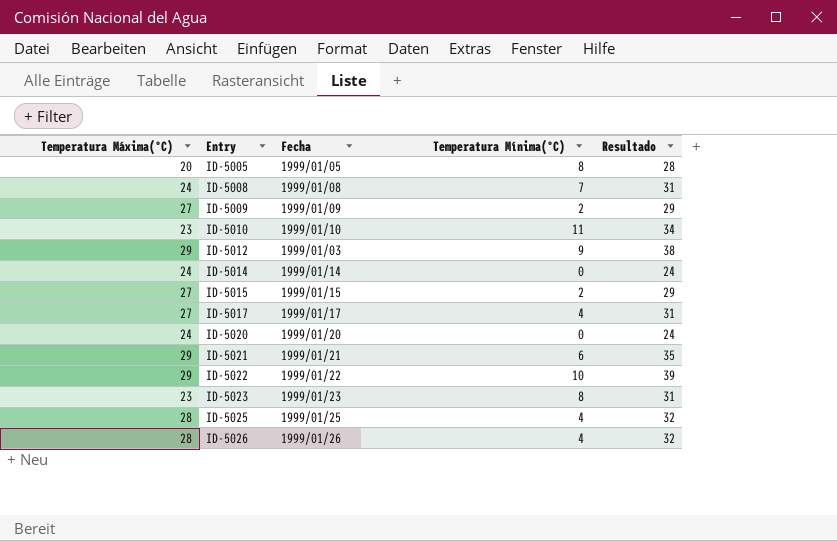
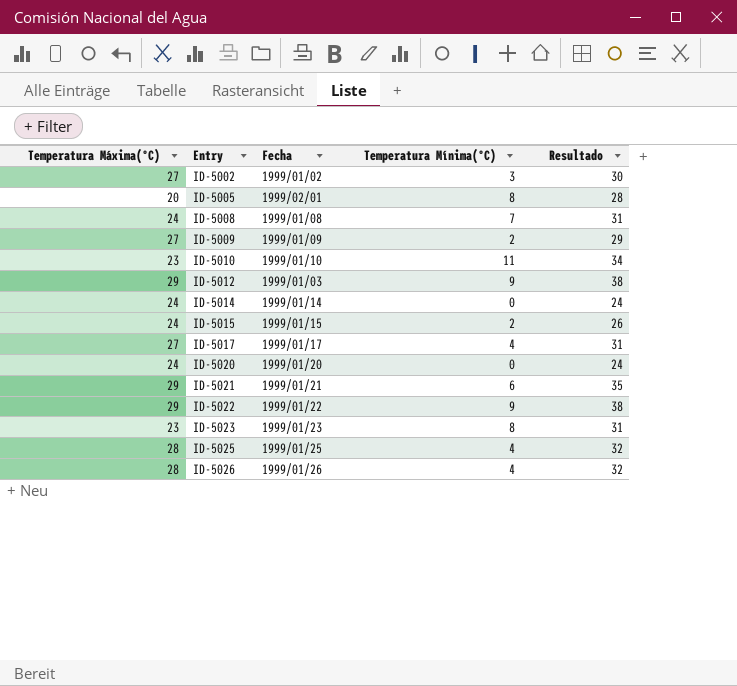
row ID-5002: none -> 27 | 1999/01/02 | 3 | 30
ID-5005 | Fecha: 1999/01/05 -> 1999/02/01
ID-5015 | Temperatura Máxima(ºC): 27 -> 24
ID-5015 | Resultado: 29 -> 26
ID-5022 | Temperatura Mínima(ºC): 10 -> 9
ID-5022 | Resultado: 39 -> 38

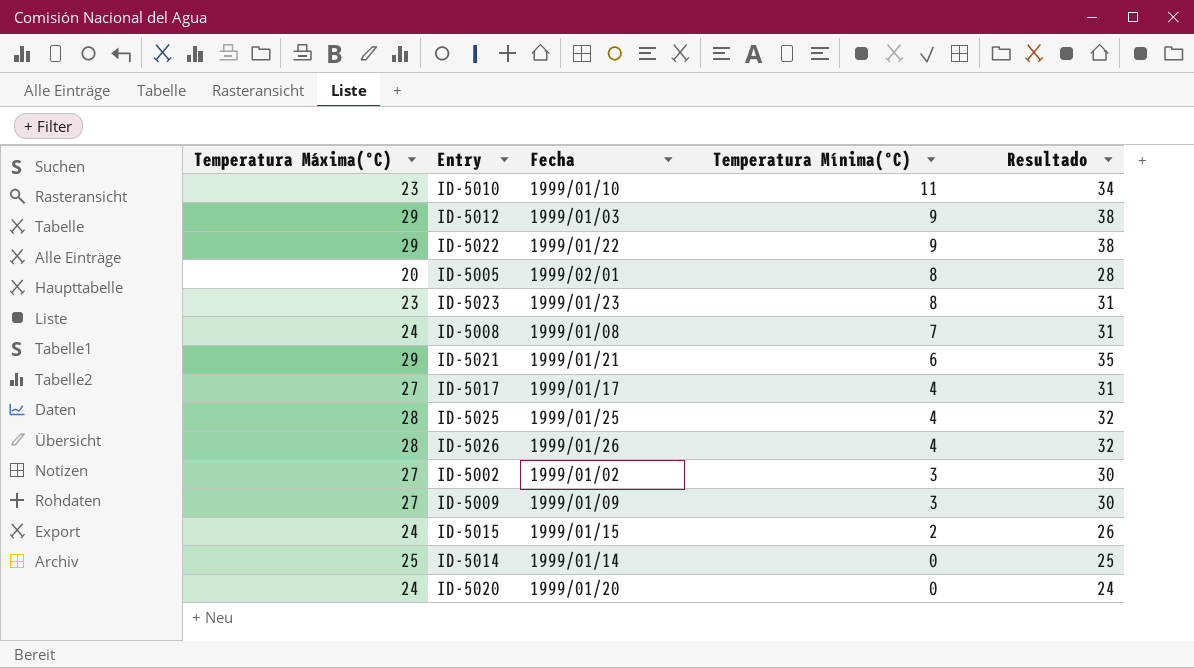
row order: Entry ascending -> Temperatura Mínima(ºC) descending
ID-5009 | Temperatura Mínima(ºC): 2 -> 3
ID-5009 | Resultado: 29 -> 30
ID-5014 | Temperatura Máxima(ºC): 24 -> 25
ID-5014 | Resultado: 24 -> 25

